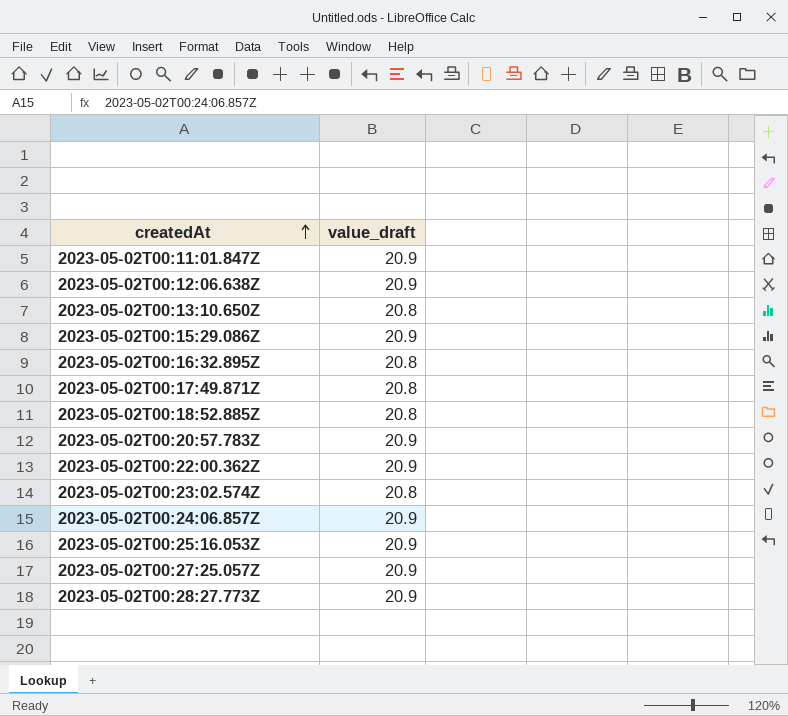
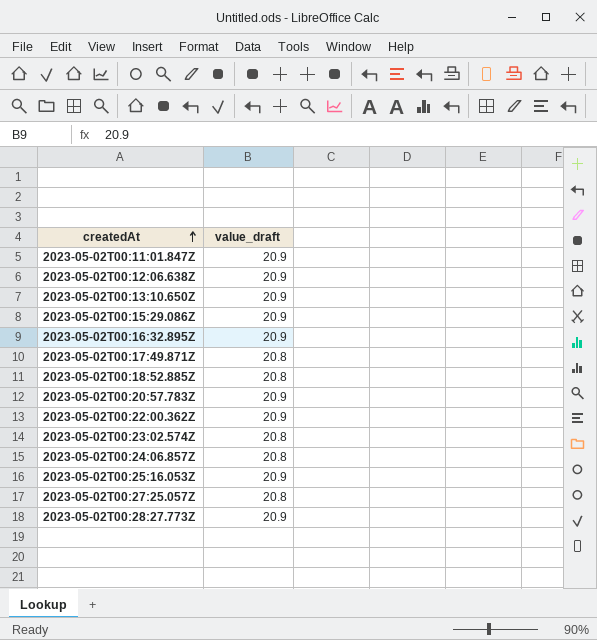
2023-05-02T00:13:10.650Z | value_draft: 20.8 -> 20.9
2023-05-02T00:16:32.895Z | value_draft: 20.8 -> 20.9
2023-05-02T00:24:06.857Z | value_draft: 20.9 -> 20.8
2023-05-02T00:27:25.057Z | value_draft: 20.9 -> 20.8

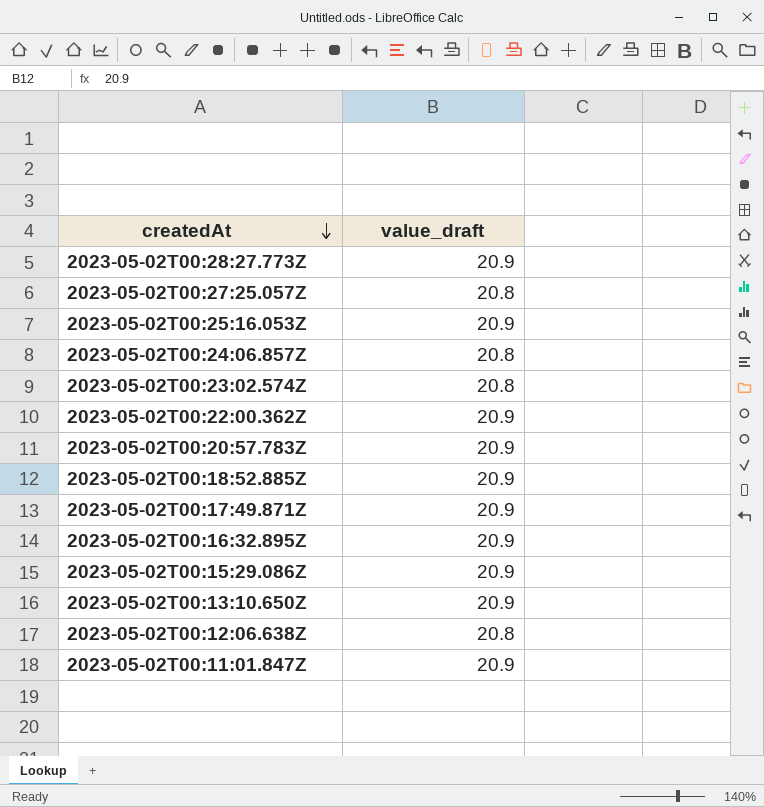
row order: createdAt ascending -> createdAt descending
2023-05-02T00:18:52.885Z | value_draft: 20.8 -> 20.9
2023-05-02T00:17:49.871Z | value_draft: 20.8 -> 20.9
2023-05-02T00:12:06.638Z | value_draft: 20.9 -> 20.8

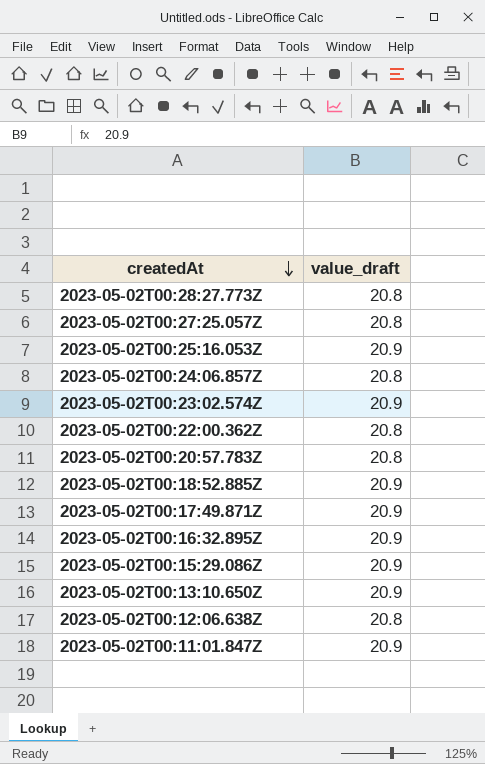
2023-05-02T00:28:27.773Z | value_draft: 20.9 -> 20.8
2023-05-02T00:23:02.574Z | value_draft: 20.8 -> 20.9
2023-05-02T00:22:00.362Z | value_draft: 20.9 -> 20.8
2023-05-02T00:20:57.783Z | value_draft: 20.9 -> 20.8

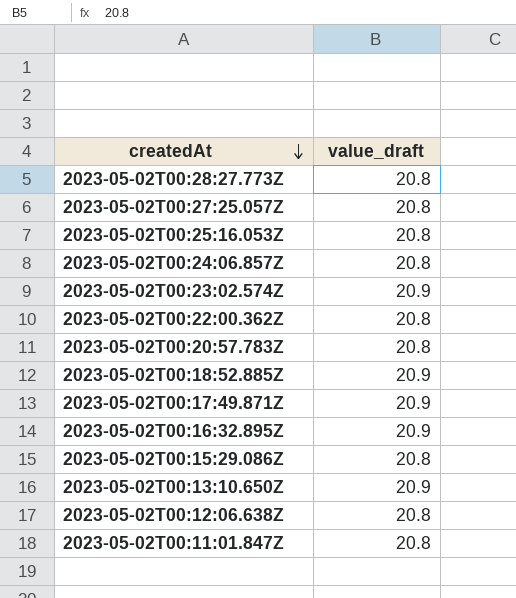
2023-05-02T00:25:16.053Z | value_draft: 20.9 -> 20.8
2023-05-02T00:15:29.086Z | value_draft: 20.9 -> 20.8
2023-05-02T00:11:01.847Z | value_draft: 20.9 -> 20.8

